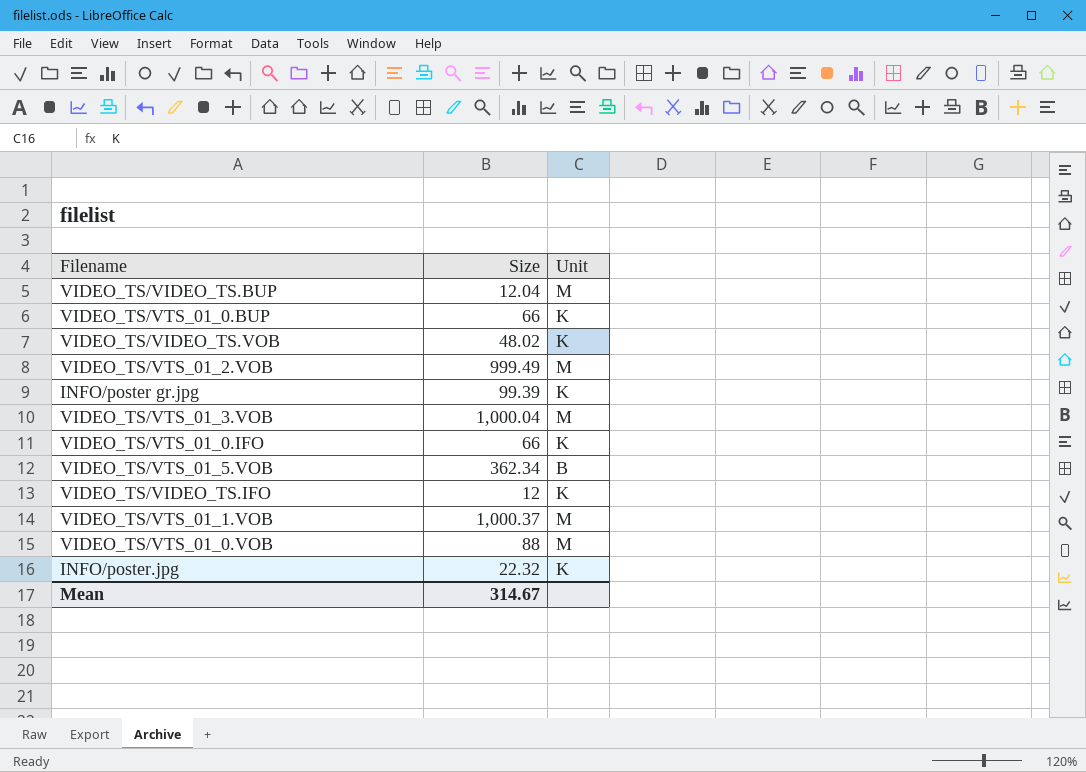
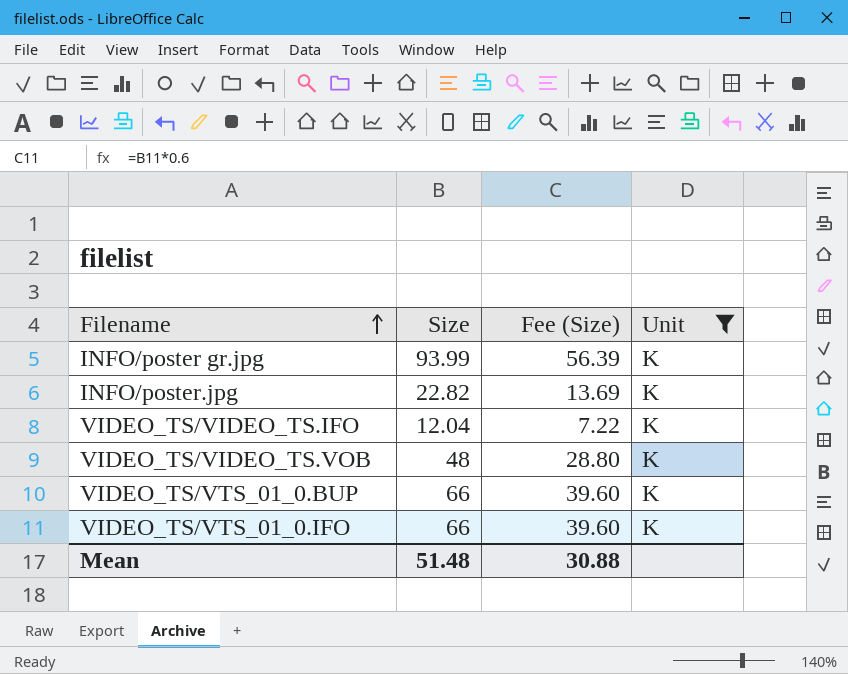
filter: none -> Unit = K
row order: none -> Filename ascending
column Fee (Size) | formula: none -> [Size] * 0.6
INFO/poster gr.jpg | Size: 99.39 -> 93.99
INFO/poster.jpg | Size: 22.32 -> 22.82
VIDEO_TS/VIDEO_TS.IFO | Size: 12 -> 12.04
VIDEO_TS/VIDEO_TS.VOB | Size: 48.02 -> 48
Mean | Size: 314.67 -> 51.48

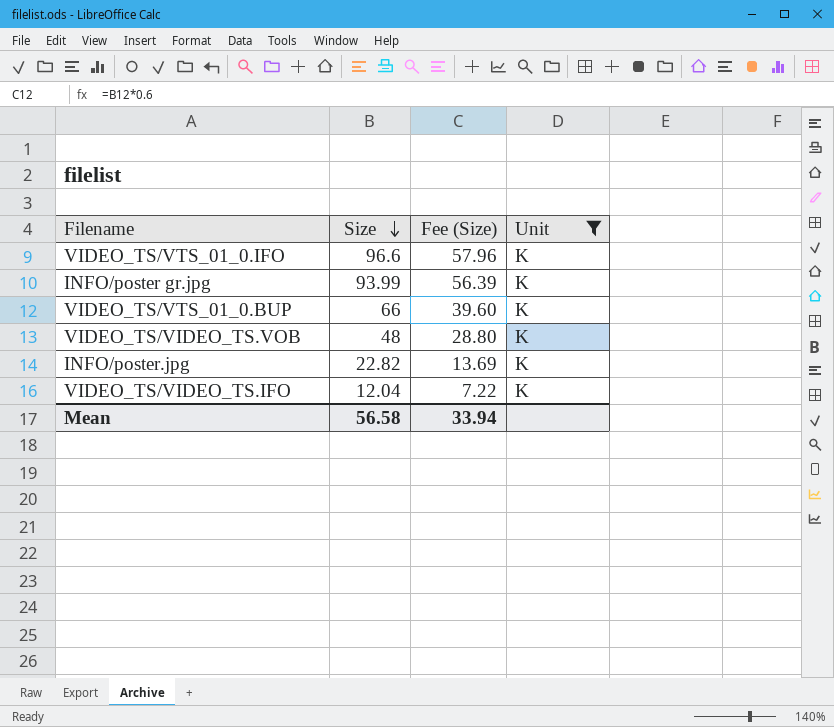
row order: Filename ascending -> Size descending
VIDEO_TS/VTS_01_0.IFO | Size: 66 -> 96.6
VIDEO_TS/VTS_01_0.IFO | Fee (Size): 39.60 -> 57.96
Mean | Size: 51.48 -> 56.58
Mean | Fee (Size): 30.88 -> 33.94

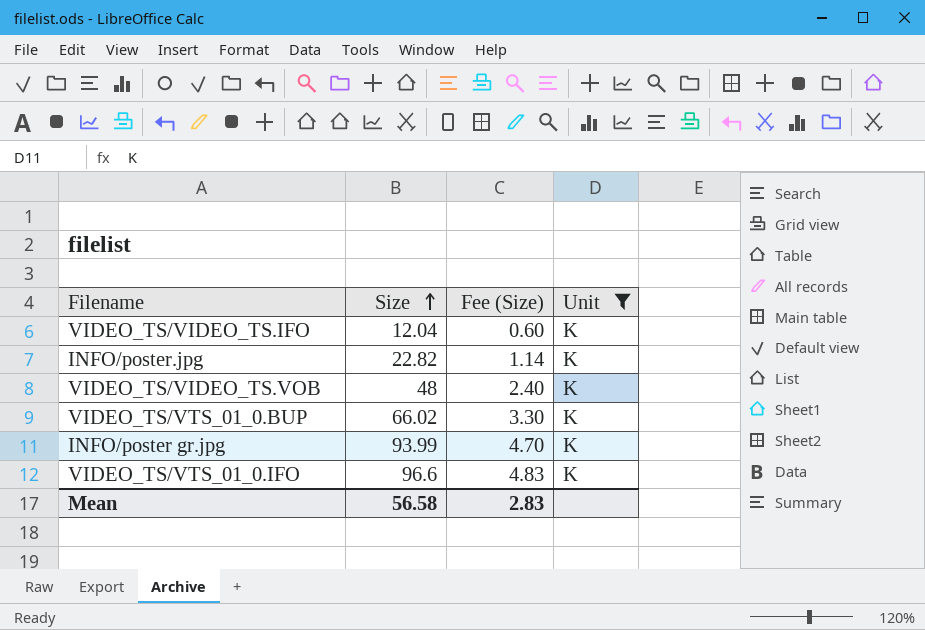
row order: Size descending -> Size ascending
column Fee (Size) | formula: [Size] * 0.6 -> [Size] * 0.05
VIDEO_TS/VTS_01_0.BUP | Size: 66 -> 66.02
Mean | Fee (Size): 33.94 -> 2.83

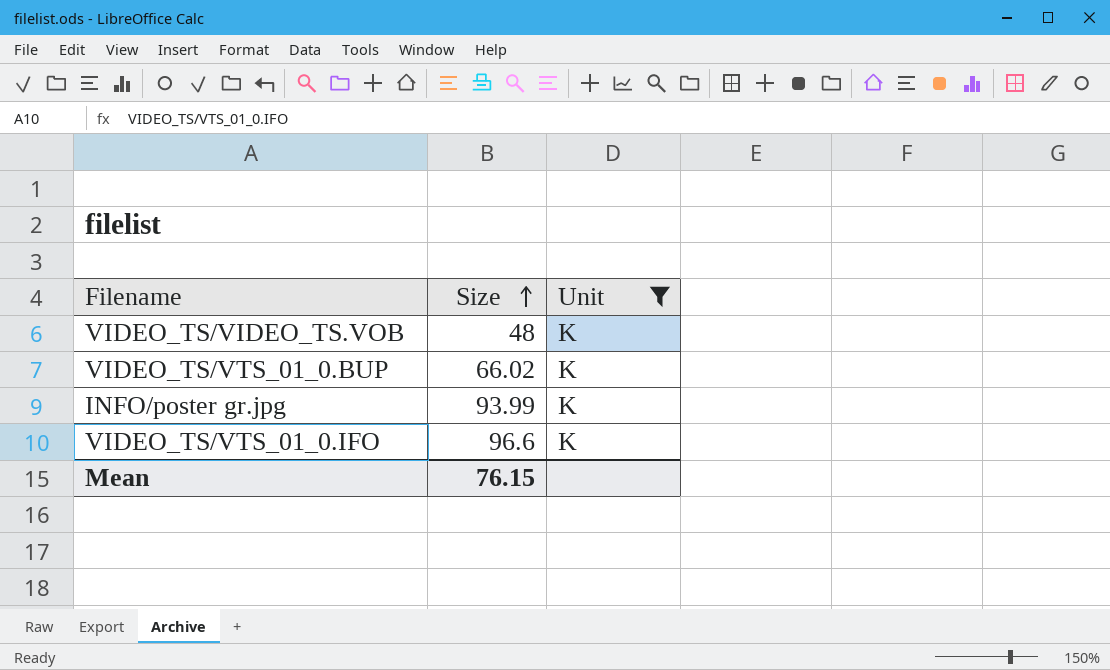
column Fee (Size) | formula: [Size] * 0.05 -> none
row VIDEO_TS/VIDEO_TS.IFO: 12.04 | 0.60 | K -> none
row INFO/poster.jpg: 22.82 | 1.14 | K -> none
Mean | Size: 56.58 -> 76.15

